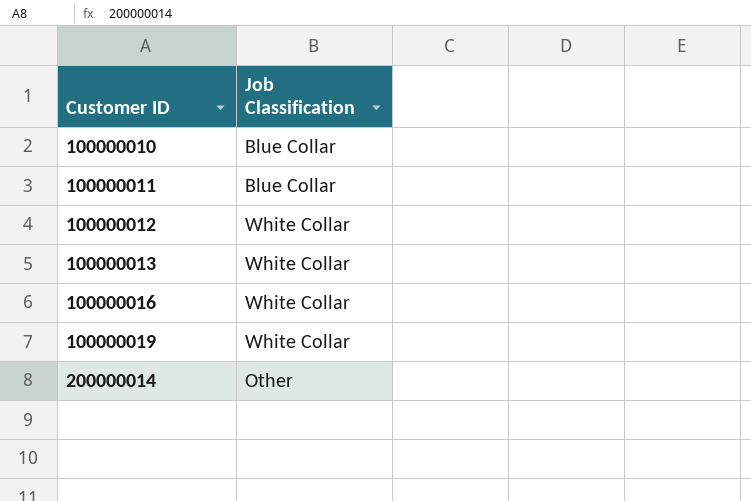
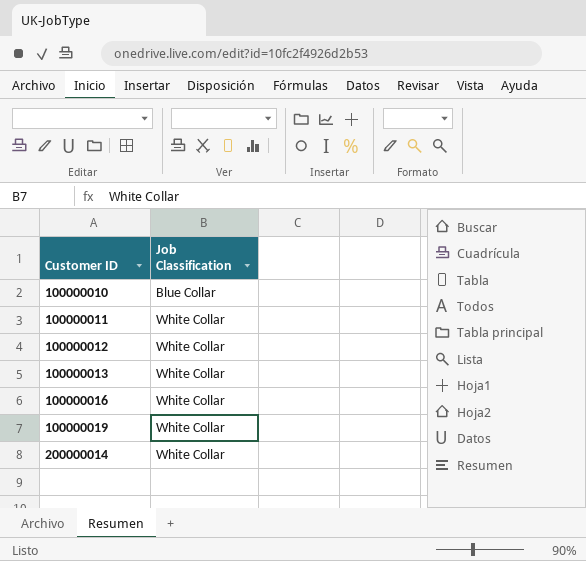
100000011 | Job Classification: Blue Collar -> White Collar
200000014 | Job Classification: Other -> White Collar

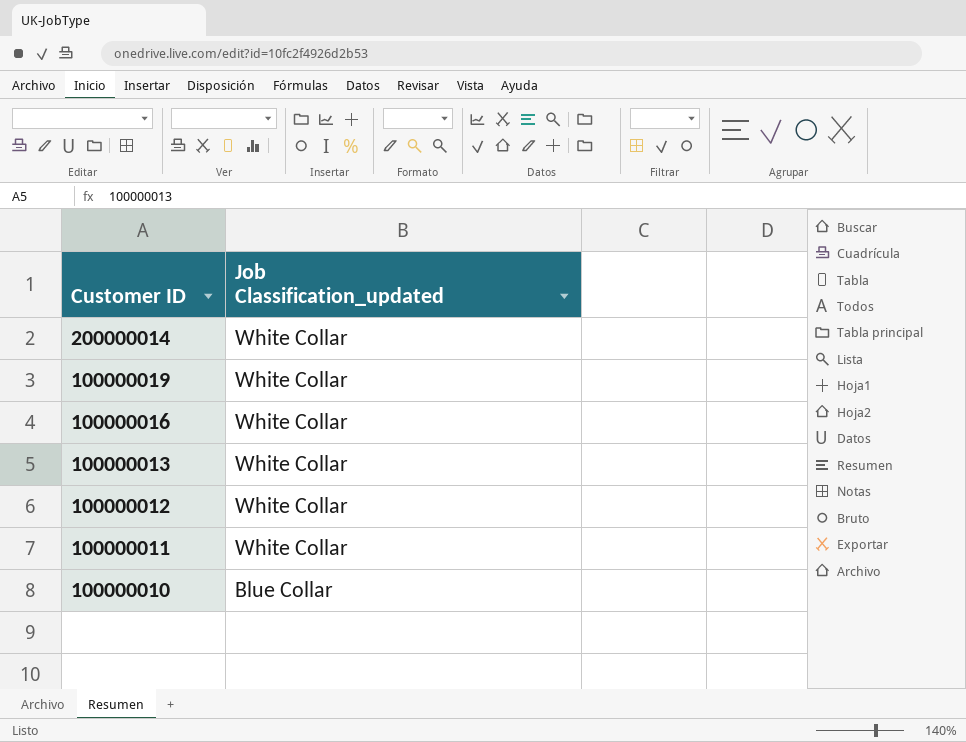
row order: Customer ID ascending -> Customer ID descending
column name: Job Classification -> Job Classification_updated

